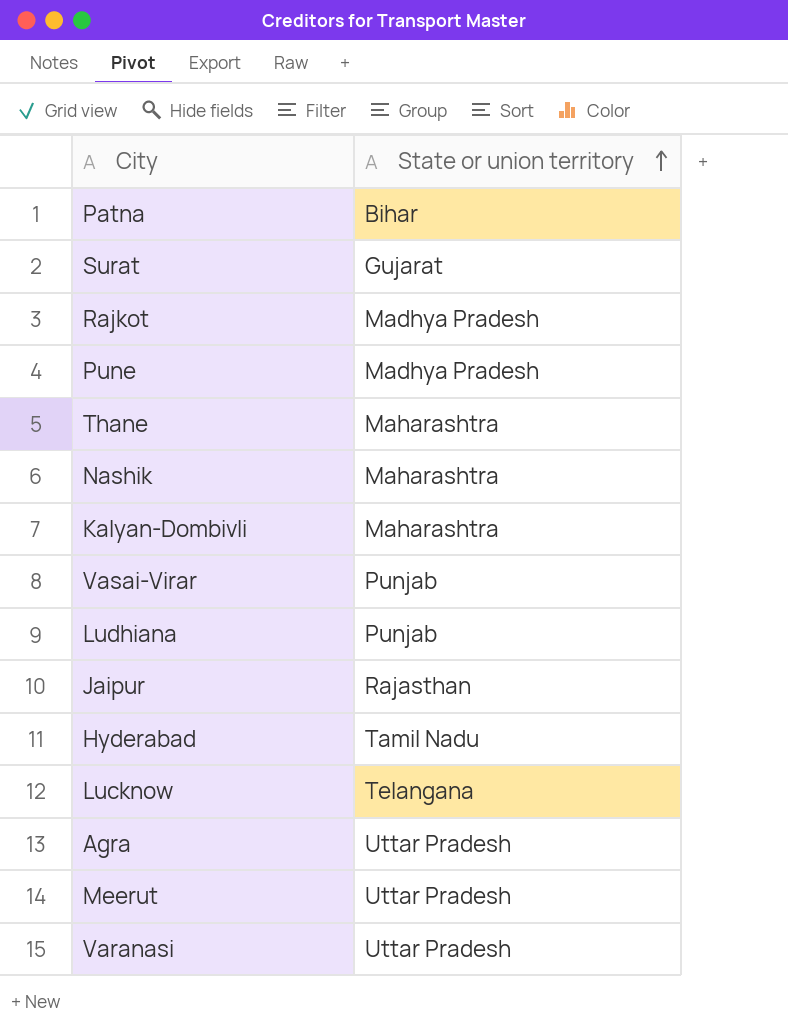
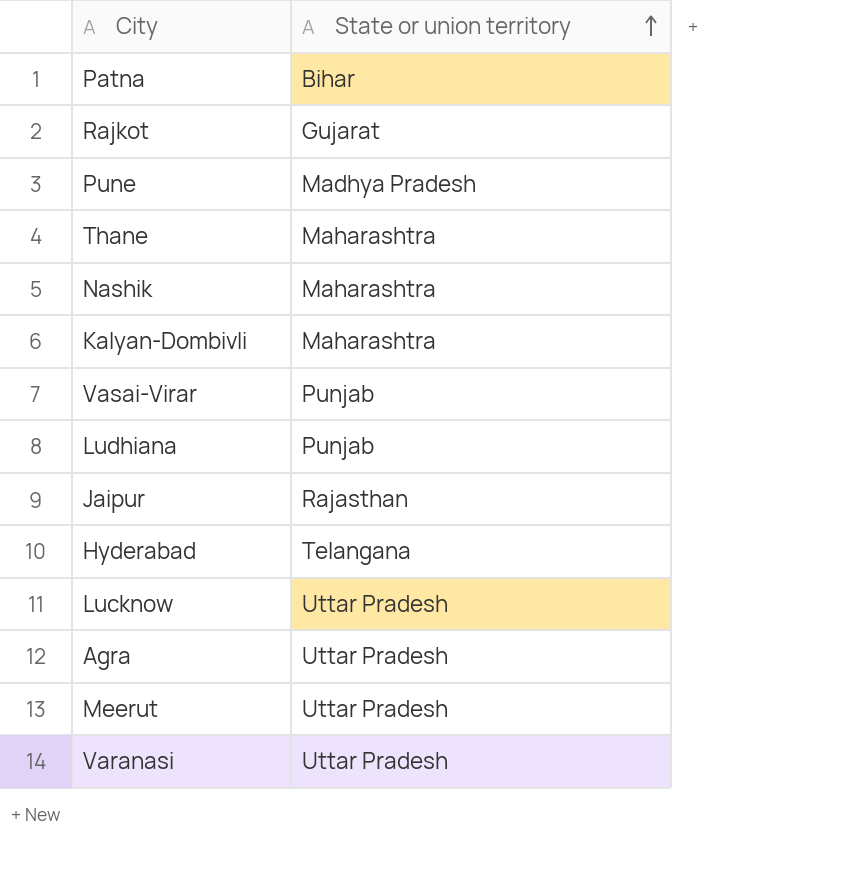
row Surat: Gujarat -> none
Rajkot | State or union territory: Madhya Pradesh -> Gujarat
Hyderabad | State or union territory: Tamil Nadu -> Telangana
Lucknow | State or union territory: Telangana -> Uttar Pradesh

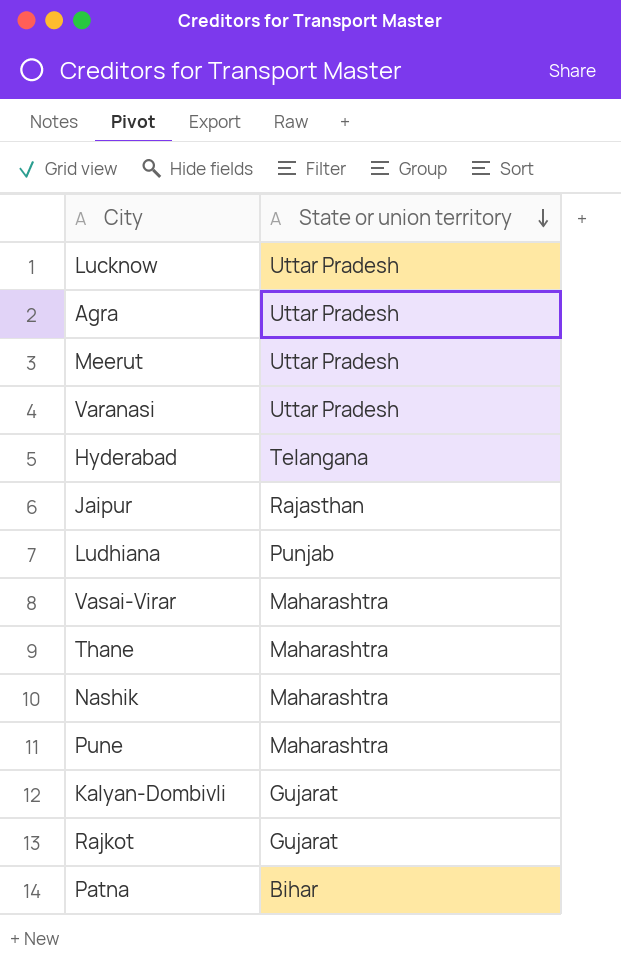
row order: State or union territory ascending -> State or union territory descending
Vasai-Virar | State or union territory: Punjab -> Maharashtra
Pune | State or union territory: Madhya Pradesh -> Maharashtra
Kalyan-Dombivli | State or union territory: Maharashtra -> Gujarat

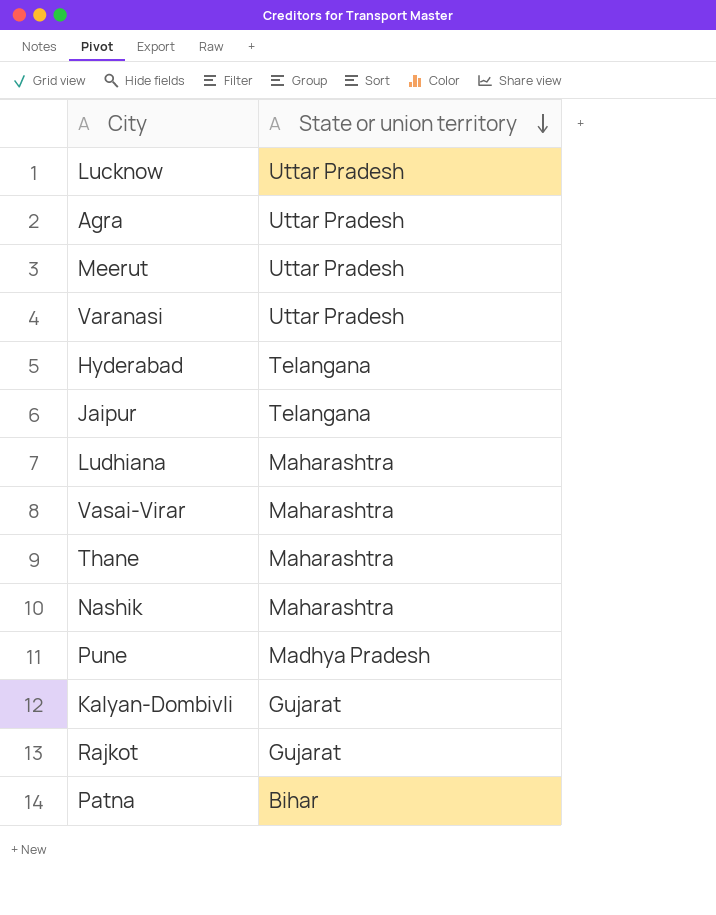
Jaipur | State or union territory: Rajasthan -> Telangana
Ludhiana | State or union territory: Punjab -> Maharashtra
Pune | State or union territory: Maharashtra -> Madhya Pradesh

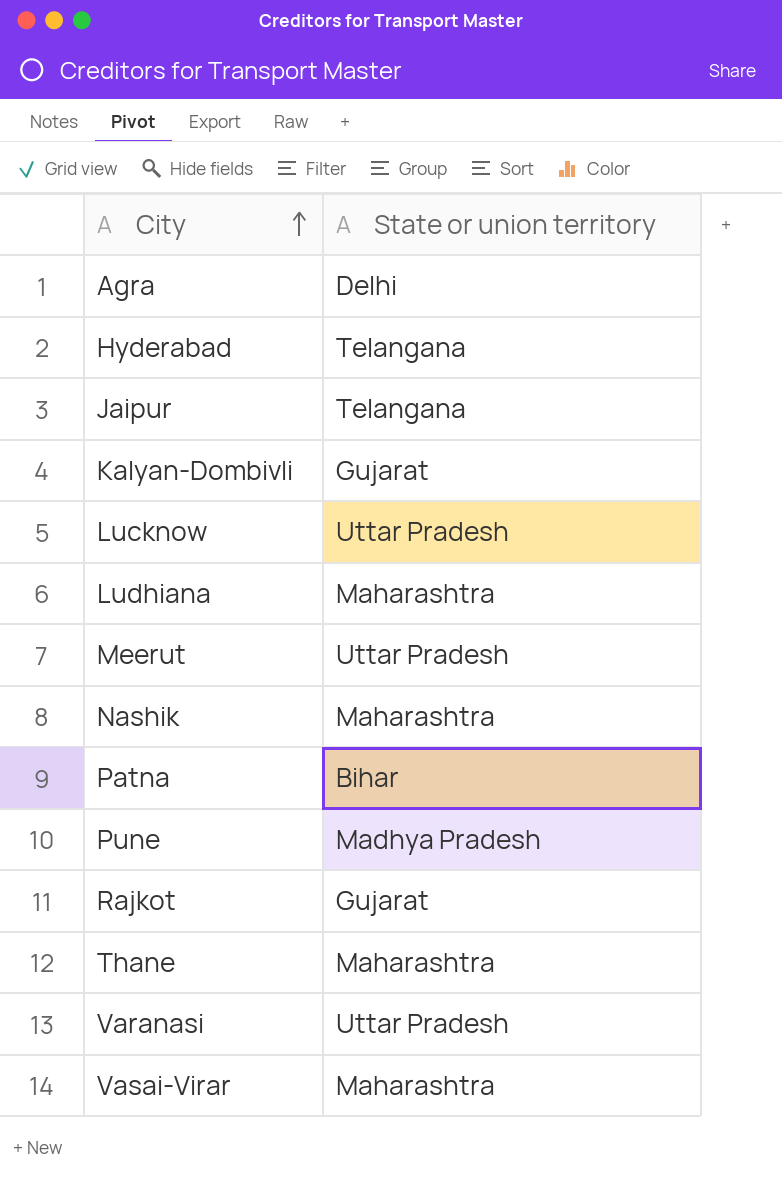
row order: State or union territory descending -> City ascending
Agra | State or union territory: Uttar Pradesh -> Delhi

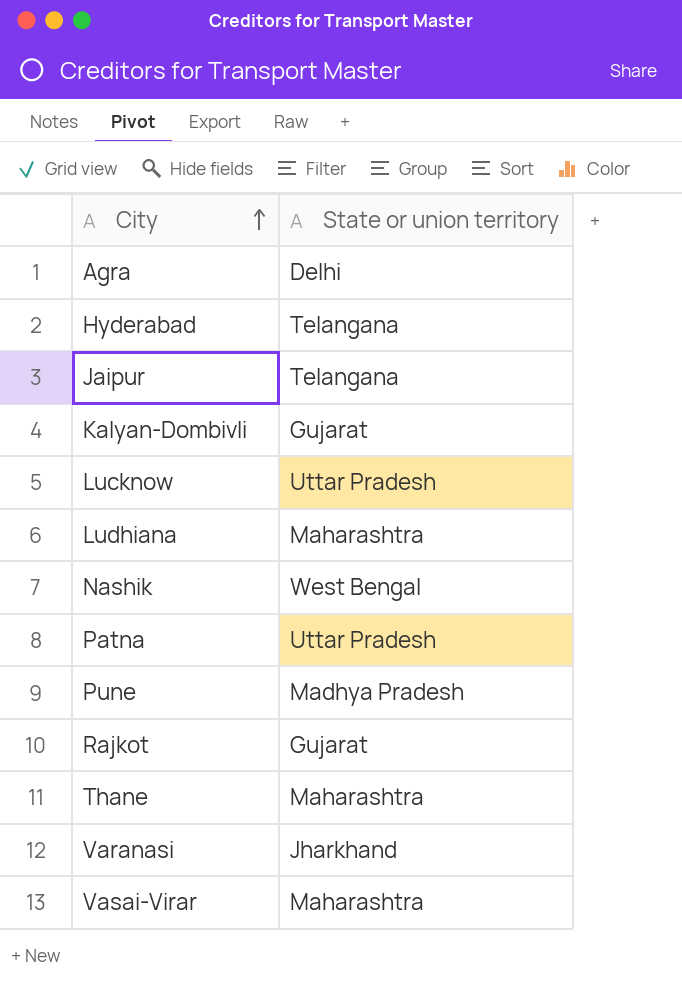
row Meerut: Uttar Pradesh -> none
Nashik | State or union territory: Maharashtra -> West Bengal
Patna | State or union territory: Bihar -> Uttar Pradesh
Varanasi | State or union territory: Uttar Pradesh -> Jharkhand

